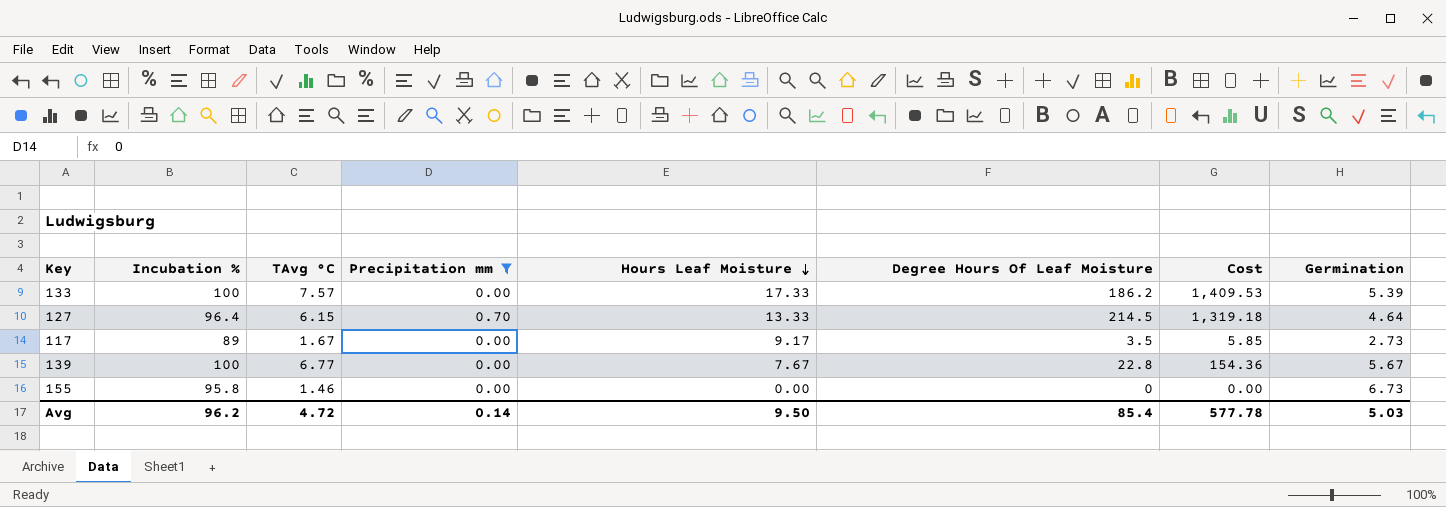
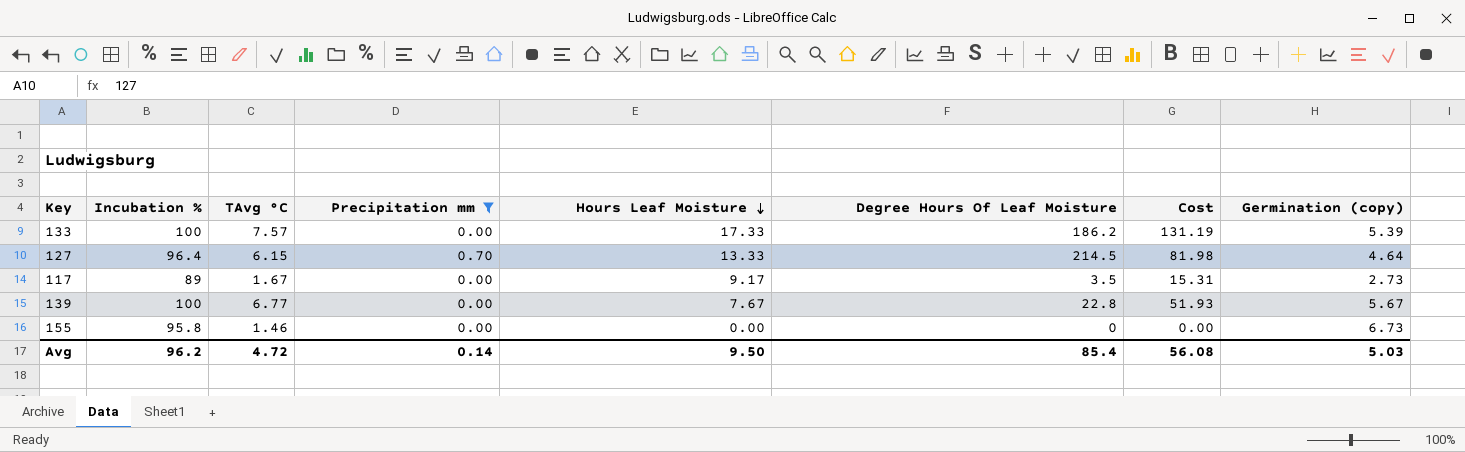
column Cost | formula: [TAvg °C] * [Degree Hours Of Leaf Moisture] -> [TAvg °C] * [Hours Leaf Moisture]
column name: Germination -> Germination (copy)
Avg | Cost: 577.78 -> 56.08

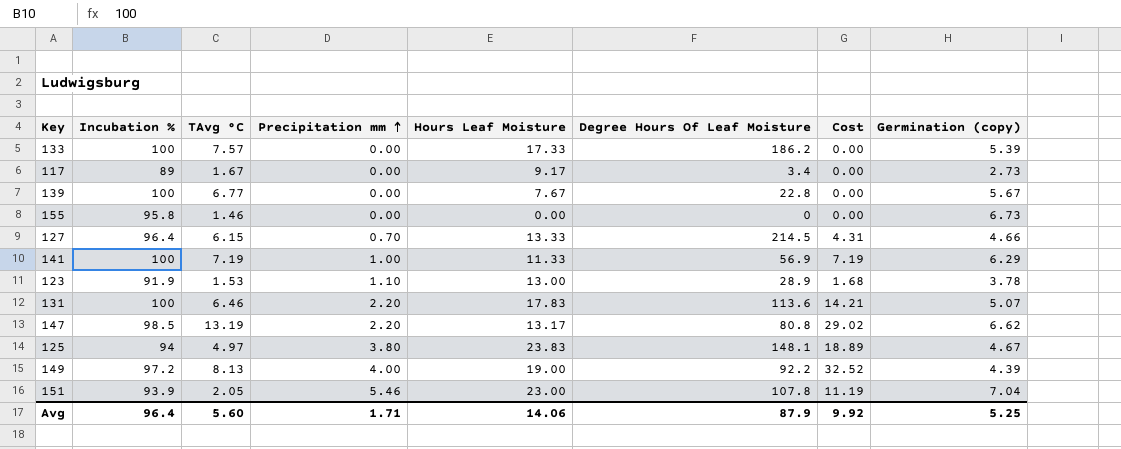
filter: Precipitation mm <= 0.70 -> none
row order: Hours Leaf Moisture descending -> Precipitation mm ascending
column Cost | formula: [TAvg °C] * [Hours Leaf Moisture] -> [TAvg °C] * [Precipitation mm]
117 | Degree Hours Of Leaf Moisture: 3.5 -> 3.4
127 | Germination (copy): 4.64 -> 4.66
Avg | Incubation %: 96.2 -> 96.4
Avg | TAvg °C: 4.72 -> 5.60
Avg | Precipitation mm: 0.14 -> 1.71
Avg | Hours Leaf Moisture: 9.50 -> 14.06
Avg | Degree Hours Of Leaf Moisture: 85.4 -> 87.9
Avg | Cost: 56.08 -> 9.92
Avg | Germination (copy): 5.03 -> 5.25

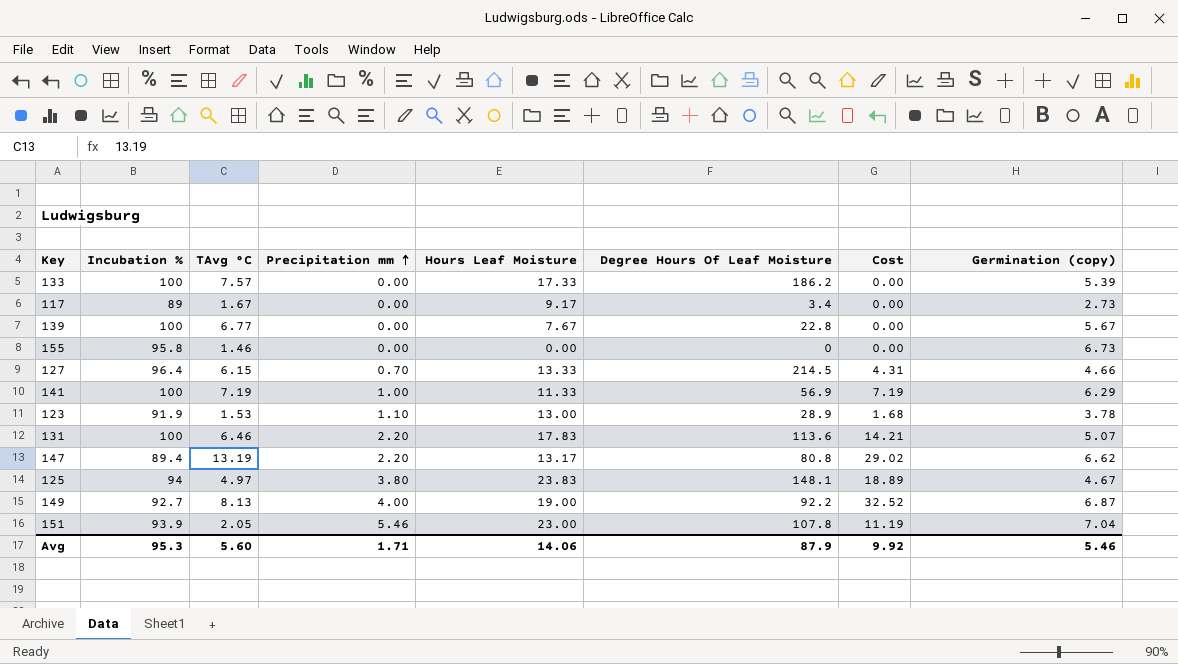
147 | Incubation %: 98.5 -> 89.4
149 | Incubation %: 97.2 -> 92.7
149 | Germination (copy): 4.39 -> 6.87
Avg | Incubation %: 96.4 -> 95.3
Avg | Germination (copy): 5.25 -> 5.46

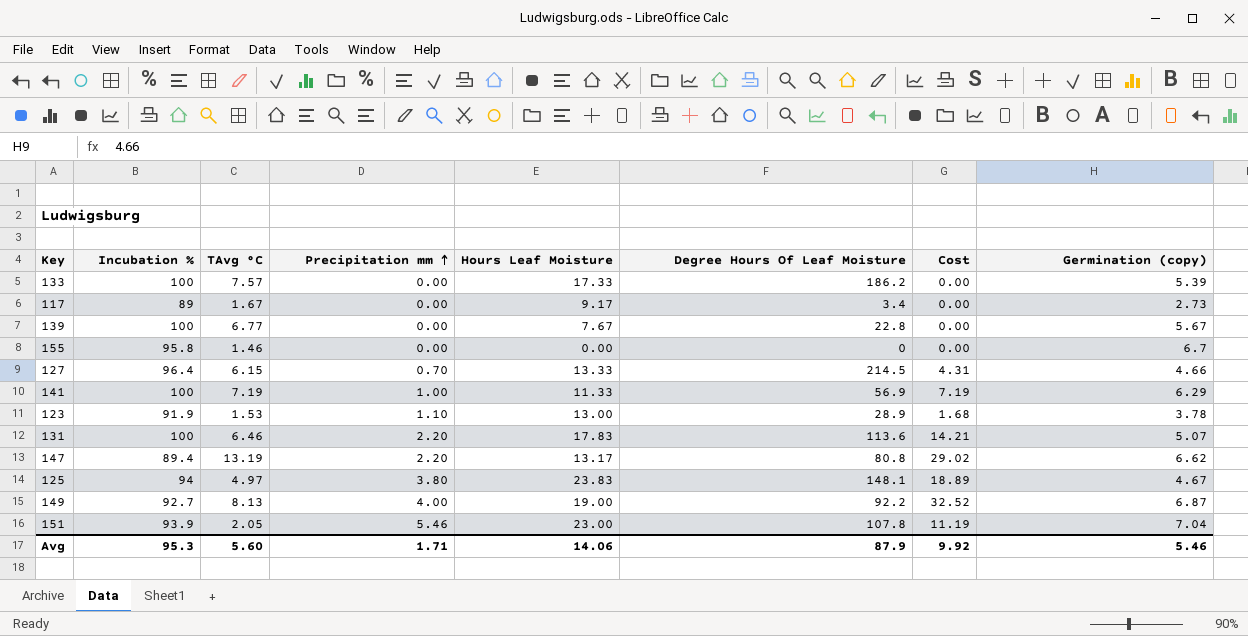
155 | Germination (copy): 6.73 -> 6.7

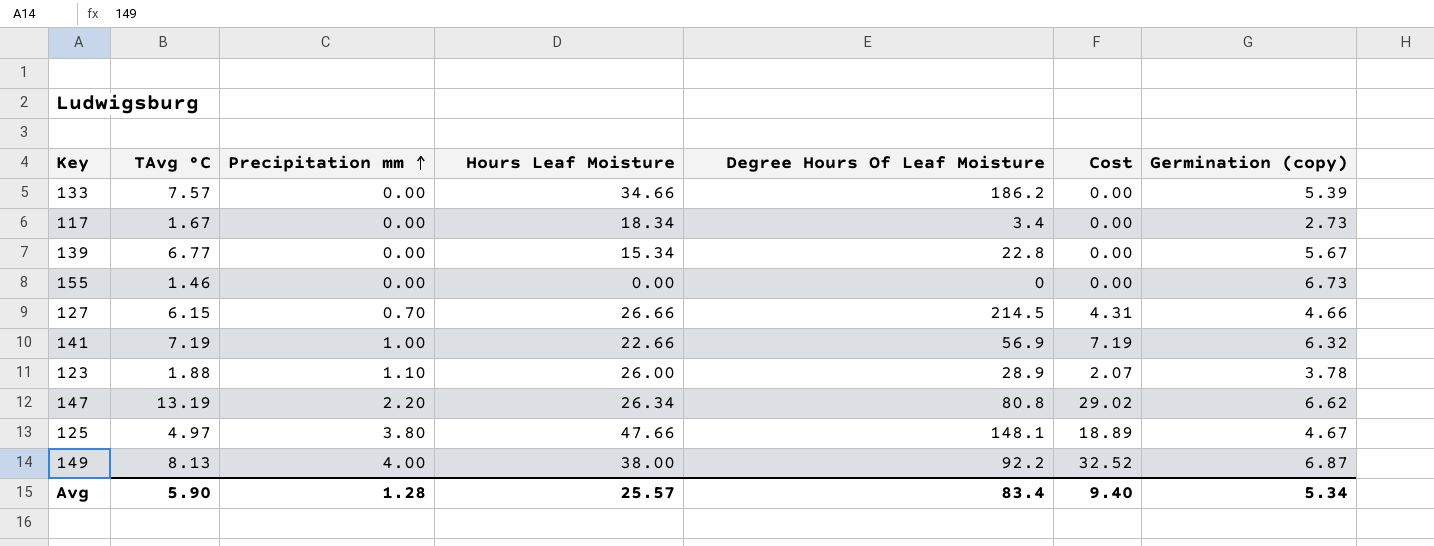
column Incubation % | position: 2 -> none
row 131: 100 | 6.46 | 2.20 | 17.83 | 113.6 | 14.21 | 5.07 -> none
row 151: 93.9 | 2.05 | 5.46 | 23.00 | 107.8 | 11.19 | 7.04 -> none
133 | Hours Leaf Moisture: 17.33 -> 34.66
117 | Hours Leaf Moisture: 9.17 -> 18.34
139 | Hours Leaf Moisture: 7.67 -> 15.34
155 | Germination (copy): 6.7 -> 6.73
127 | Hours Leaf Moisture: 13.33 -> 26.66
141 | Hours Leaf Moisture: 11.33 -> 22.66
141 | Germination (copy): 6.29 -> 6.32
123 | TAvg °C: 1.53 -> 1.88
123 | Hours Leaf Moisture: 13.00 -> 26.00
123 | Cost: 1.68 -> 2.07
147 | Hours Leaf Moisture: 13.17 -> 26.34
125 | Hours Leaf Moisture: 23.83 -> 47.66
149 | Hours Leaf Moisture: 19.00 -> 38.00
Avg | TAvg °C: 5.60 -> 5.90
Avg | Precipitation mm: 1.71 -> 1.28
Avg | Hours Leaf Moisture: 14.06 -> 25.57
Avg | Degree Hours Of Leaf Moisture: 87.9 -> 83.4
Avg | Cost: 9.92 -> 9.40
Avg | Germination (copy): 5.46 -> 5.34

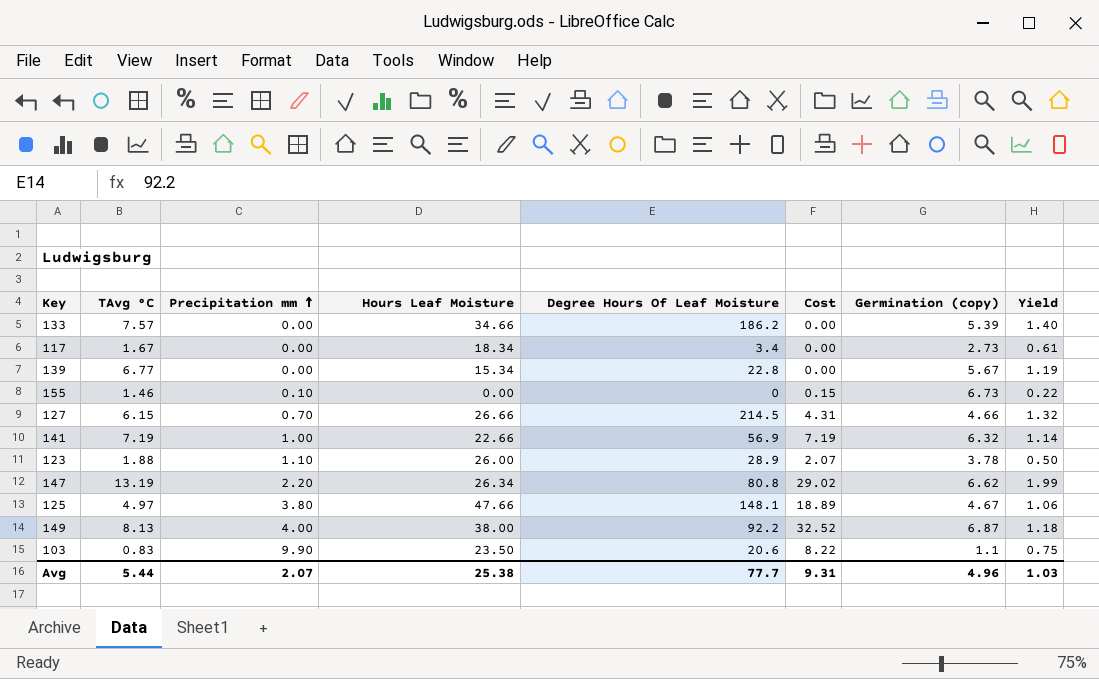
column Yield | formula: none -> [TAvg °C] / [Germination (copy)]
155 | Precipitation mm: 0.00 -> 0.10
155 | Cost: 0.00 -> 0.15
row 103: none -> 0.83 | 9.90 | 23.50 | 20.6 | 8.22 | 1.1 | 0.75
Avg | TAvg °C: 5.90 -> 5.44
Avg | Precipitation mm: 1.28 -> 2.07
Avg | Hours Leaf Moisture: 25.57 -> 25.38
Avg | Degree Hours Of Leaf Moisture: 83.4 -> 77.7
Avg | Cost: 9.40 -> 9.31
Avg | Germination (copy): 5.34 -> 4.96

